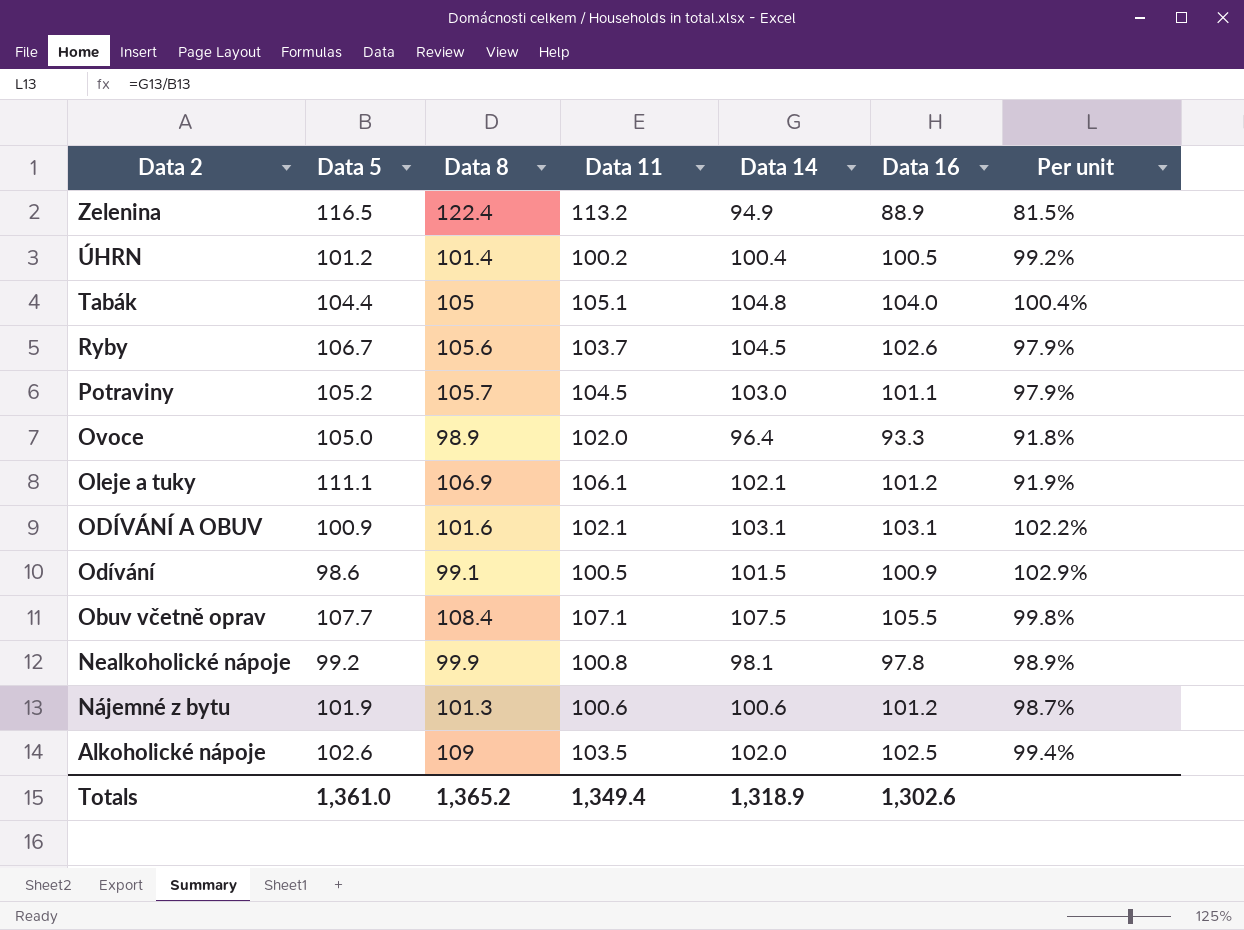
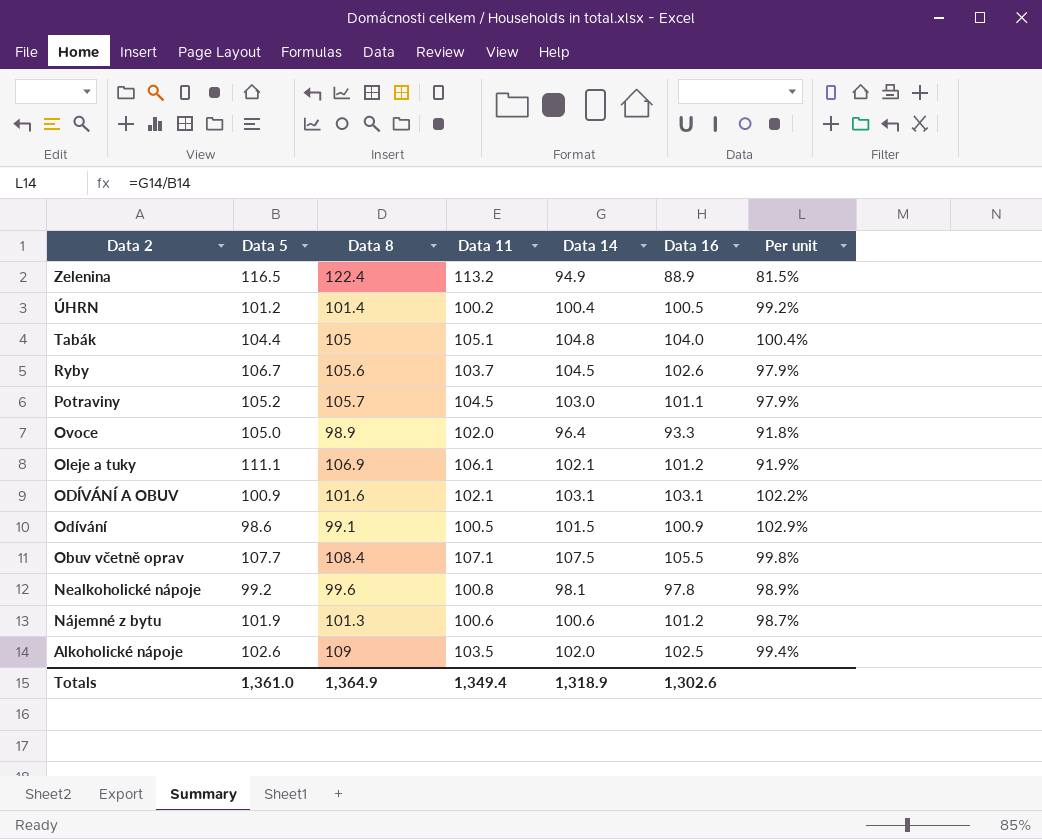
Nealkoholické nápoje | Data 8: 99.9 -> 99.6
Totals | Data 8: 1,365.2 -> 1,364.9

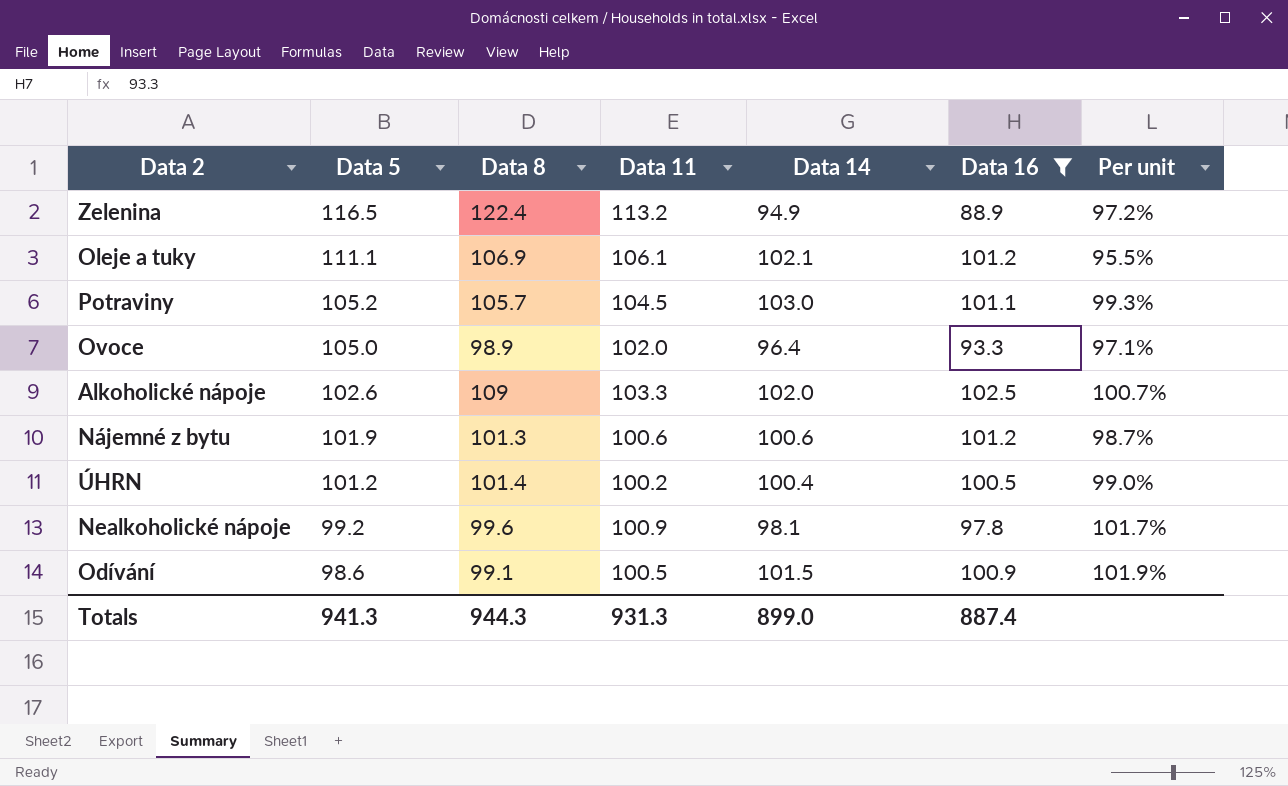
filter: none -> Data 16 <= 102.5
row order: Data 2 descending -> Data 5 descending
column Per unit | formula: [Data 14] / [Data 5] -> [Data 11] / [Data 5]
Alkoholické nápoje | Data 11: 103.5 -> 103.3
Nealkoholické nápoje | Data 11: 100.8 -> 100.9
Totals | Data 5: 1,361.0 -> 941.3
Totals | Data 8: 1,364.9 -> 944.3
Totals | Data 11: 1,349.4 -> 931.3
Totals | Data 14: 1,318.9 -> 899.0
Totals | Data 16: 1,302.6 -> 887.4

